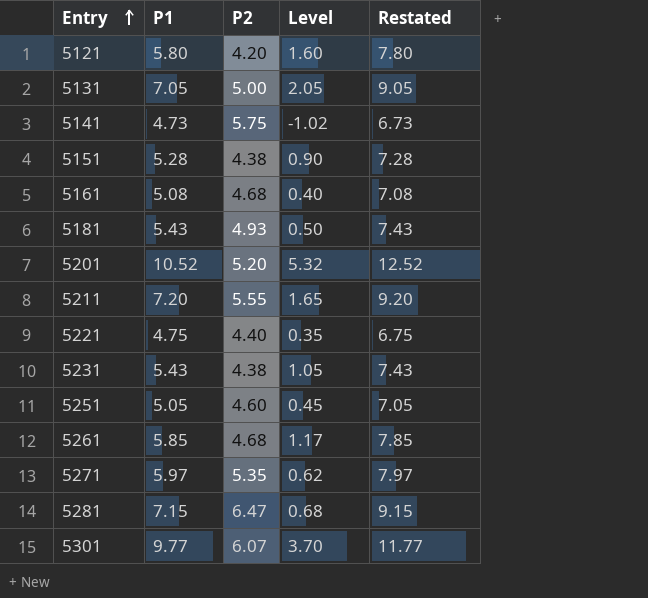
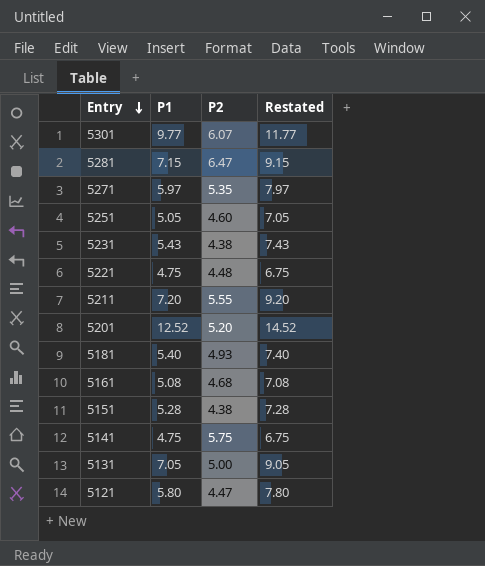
row order: Entry ascending -> Entry descending
column Level | formula: [P1] - [P2] -> none
row 5261: 5.85 | 4.68 | 1.17 | 7.85 -> none
5221 | P2: 4.40 -> 4.48
5201 | P1: 10.52 -> 12.52
5201 | Restated: 12.52 -> 14.52
5181 | P1: 5.43 -> 5.40
5181 | Restated: 7.43 -> 7.40
5141 | P1: 4.73 -> 4.75
5141 | Restated: 6.73 -> 6.75
5121 | P2: 4.20 -> 4.47

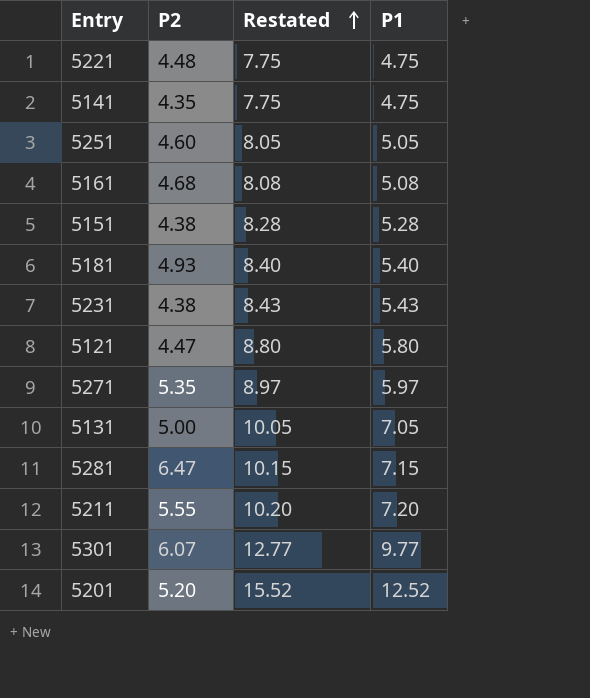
row order: Entry descending -> Restated ascending
column Restated | formula: [P1] + 2 -> [P1] + 3
column P1 | position: 2 -> 4
5141 | P2: 5.75 -> 4.35

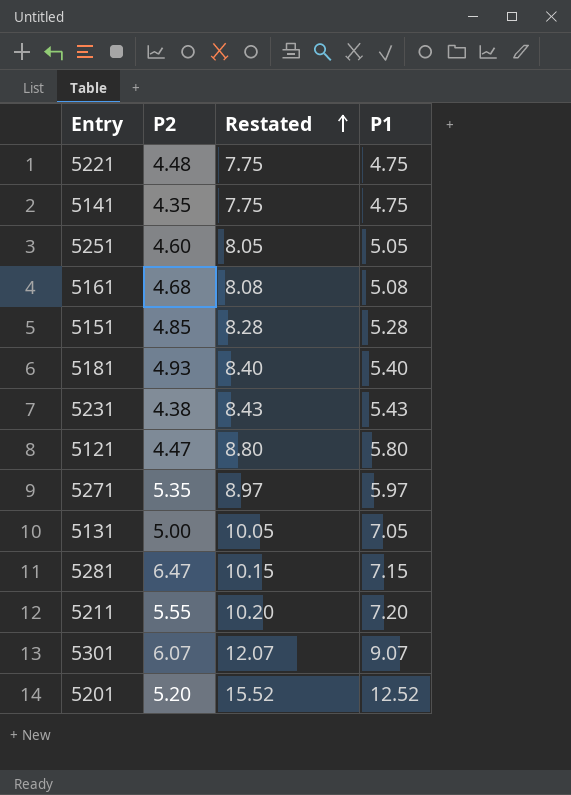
5151 | P2: 4.38 -> 4.85
5301 | Restated: 12.77 -> 12.07
5301 | P1: 9.77 -> 9.07

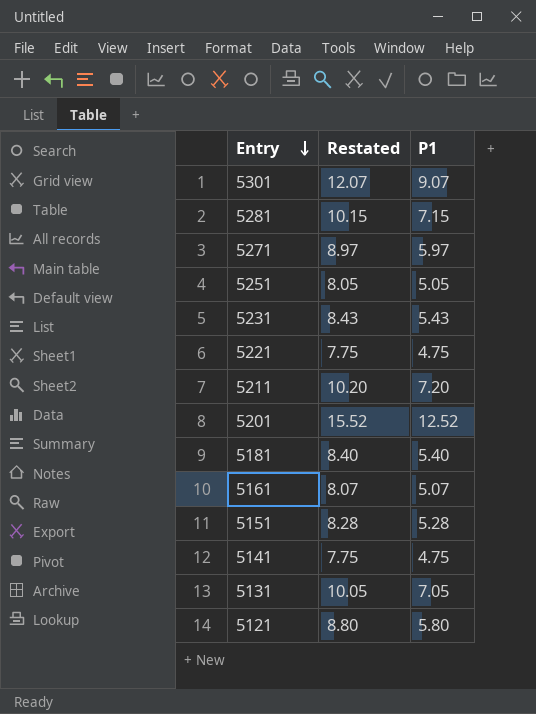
row order: Restated ascending -> Entry descending
column P2 | position: 2 -> none
5161 | Restated: 8.08 -> 8.07
5161 | P1: 5.08 -> 5.07

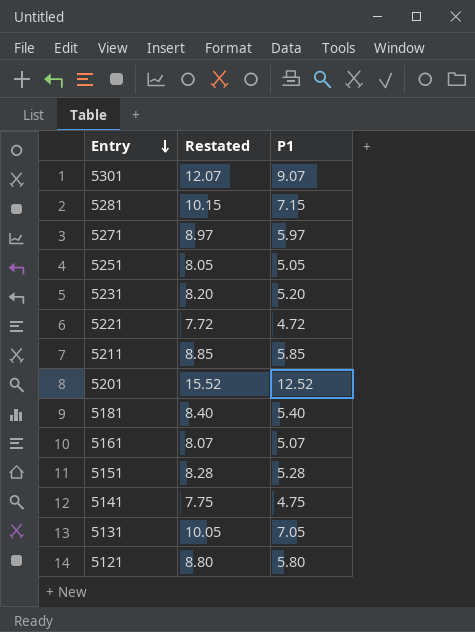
5231 | Restated: 8.43 -> 8.20
5231 | P1: 5.43 -> 5.20
5221 | Restated: 7.75 -> 7.72
5221 | P1: 4.75 -> 4.72
5211 | Restated: 10.20 -> 8.85
5211 | P1: 7.20 -> 5.85

